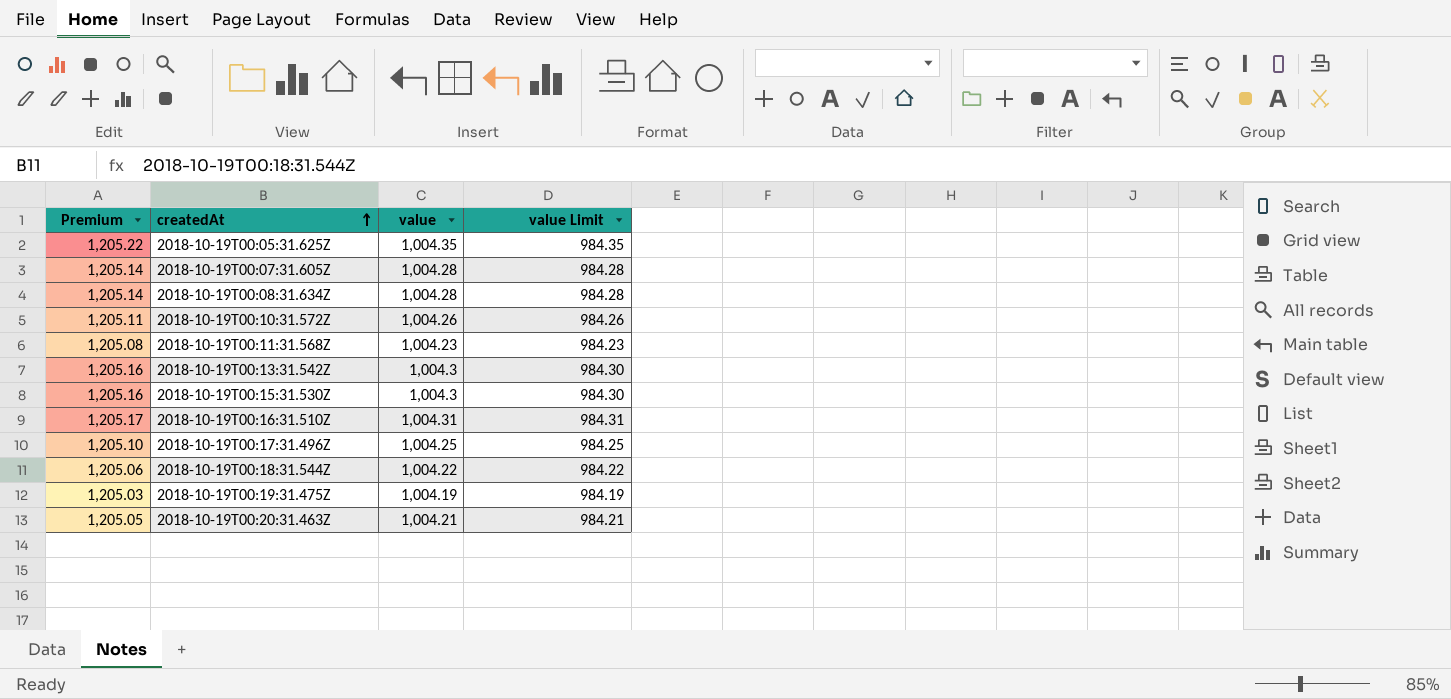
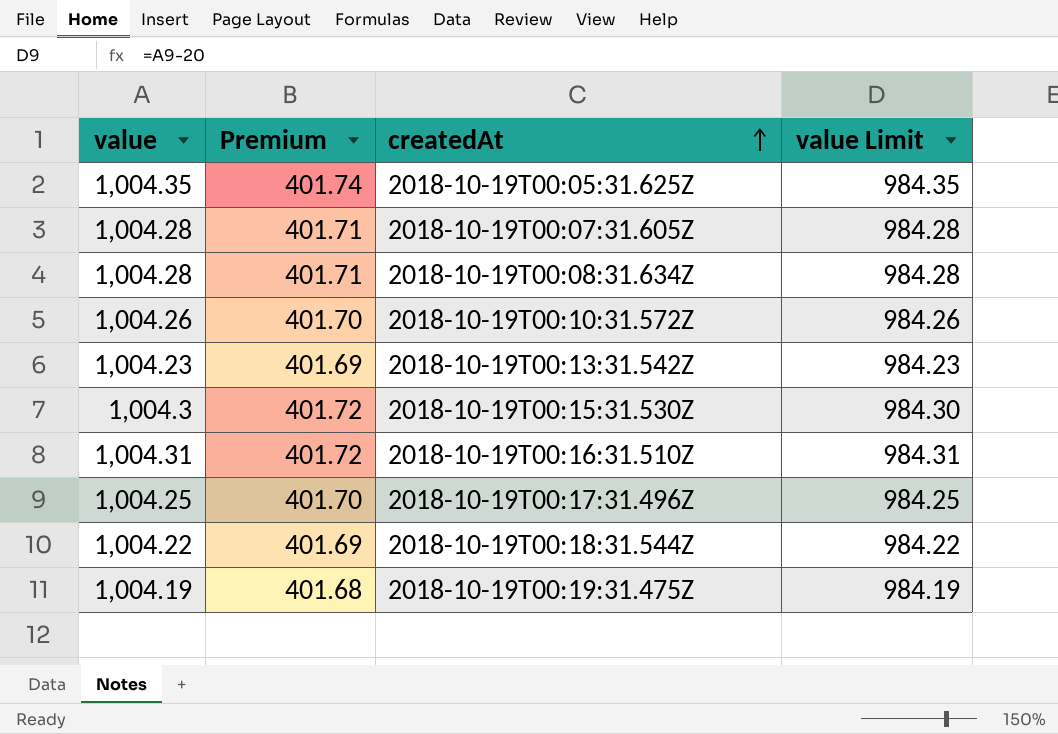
column value | position: 3 -> 1
column Premium | formula: [value] * 1.2 -> [value] * 0.4
row 2018-10-19T00:11:31.568Z: 1,205.08 | 1,004.23 | 984.23 -> none
row 2018-10-19T00:20:31.463Z: 1,205.05 | 1,004.21 | 984.21 -> none
2018-10-19T00:13:31.542Z | value: 1,004.3 -> 1,004.23
2018-10-19T00:13:31.542Z | value Limit: 984.30 -> 984.23

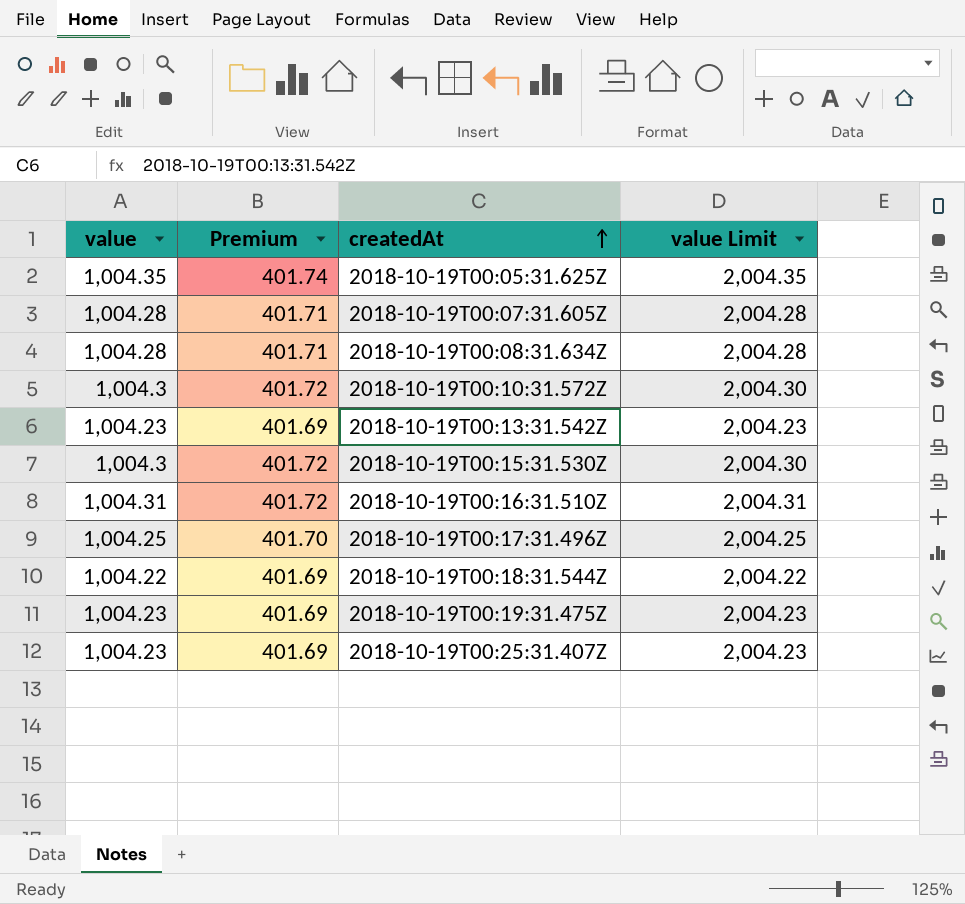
column value Limit | formula: [value] - 20 -> [value] + 1000
2018-10-19T00:10:31.572Z | value: 1,004.26 -> 1,004.3
2018-10-19T00:10:31.572Z | Premium: 401.70 -> 401.72
2018-10-19T00:19:31.475Z | value: 1,004.19 -> 1,004.23
2018-10-19T00:19:31.475Z | Premium: 401.68 -> 401.69
row 2018-10-19T00:25:31.407Z: none -> 1,004.23 | 401.69 | 2,004.23

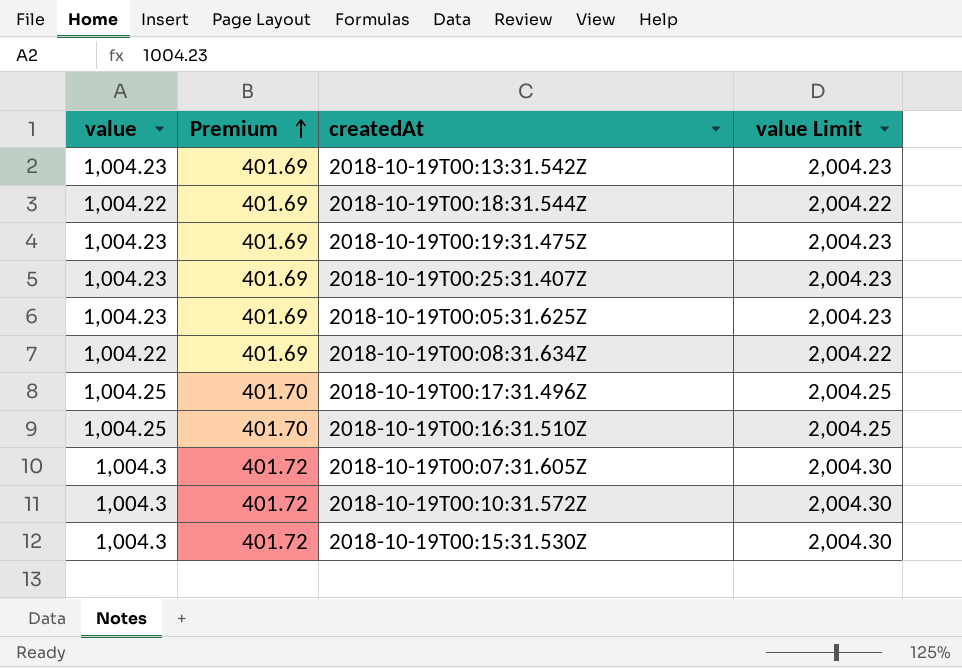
row order: createdAt ascending -> Premium ascending
2018-10-19T00:05:31.625Z | value: 1,004.35 -> 1,004.23
2018-10-19T00:05:31.625Z | Premium: 401.74 -> 401.69
2018-10-19T00:05:31.625Z | value Limit: 2,004.35 -> 2,004.23
2018-10-19T00:08:31.634Z | value: 1,004.28 -> 1,004.22
2018-10-19T00:08:31.634Z | Premium: 401.71 -> 401.69
2018-10-19T00:08:31.634Z | value Limit: 2,004.28 -> 2,004.22
2018-10-19T00:16:31.510Z | value: 1,004.31 -> 1,004.25
2018-10-19T00:16:31.510Z | Premium: 401.72 -> 401.70
2018-10-19T00:16:31.510Z | value Limit: 2,004.31 -> 2,004.25
2018-10-19T00:07:31.605Z | value: 1,004.28 -> 1,004.3
2018-10-19T00:07:31.605Z | Premium: 401.71 -> 401.72
2018-10-19T00:07:31.605Z | value Limit: 2,004.28 -> 2,004.30

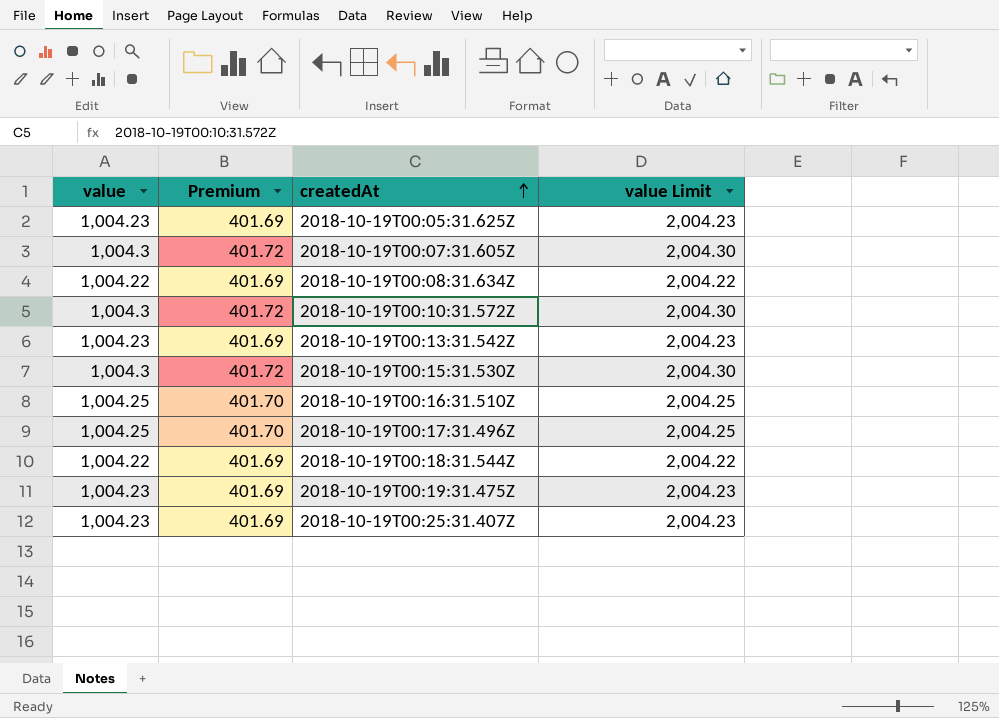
row order: Premium ascending -> createdAt ascending

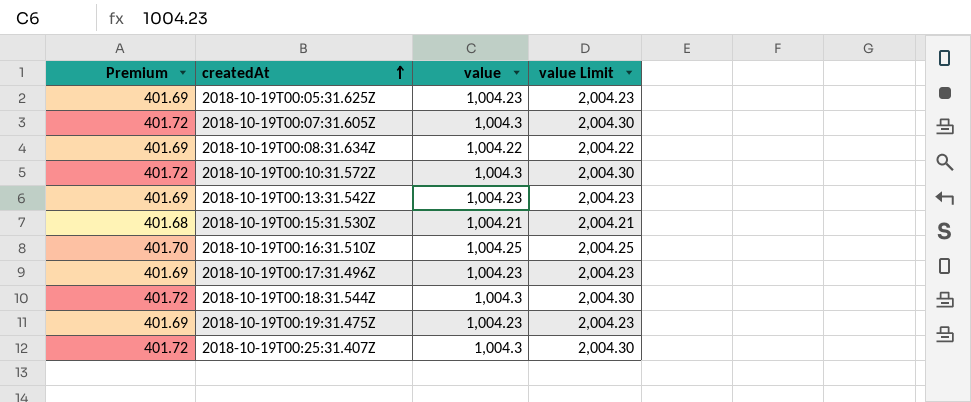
column value | position: 1 -> 3
2018-10-19T00:15:31.530Z | Premium: 401.72 -> 401.68
2018-10-19T00:15:31.530Z | value: 1,004.3 -> 1,004.21
2018-10-19T00:15:31.530Z | value Limit: 2,004.30 -> 2,004.21
2018-10-19T00:17:31.496Z | Premium: 401.70 -> 401.69
2018-10-19T00:17:31.496Z | value: 1,004.25 -> 1,004.23
2018-10-19T00:17:31.496Z | value Limit: 2,004.25 -> 2,004.23
2018-10-19T00:18:31.544Z | Premium: 401.69 -> 401.72
2018-10-19T00:18:31.544Z | value: 1,004.22 -> 1,004.3
2018-10-19T00:18:31.544Z | value Limit: 2,004.22 -> 2,004.30
2018-10-19T00:25:31.407Z | Premium: 401.69 -> 401.72
2018-10-19T00:25:31.407Z | value: 1,004.23 -> 1,004.3
2018-10-19T00:25:31.407Z | value Limit: 2,004.23 -> 2,004.30

